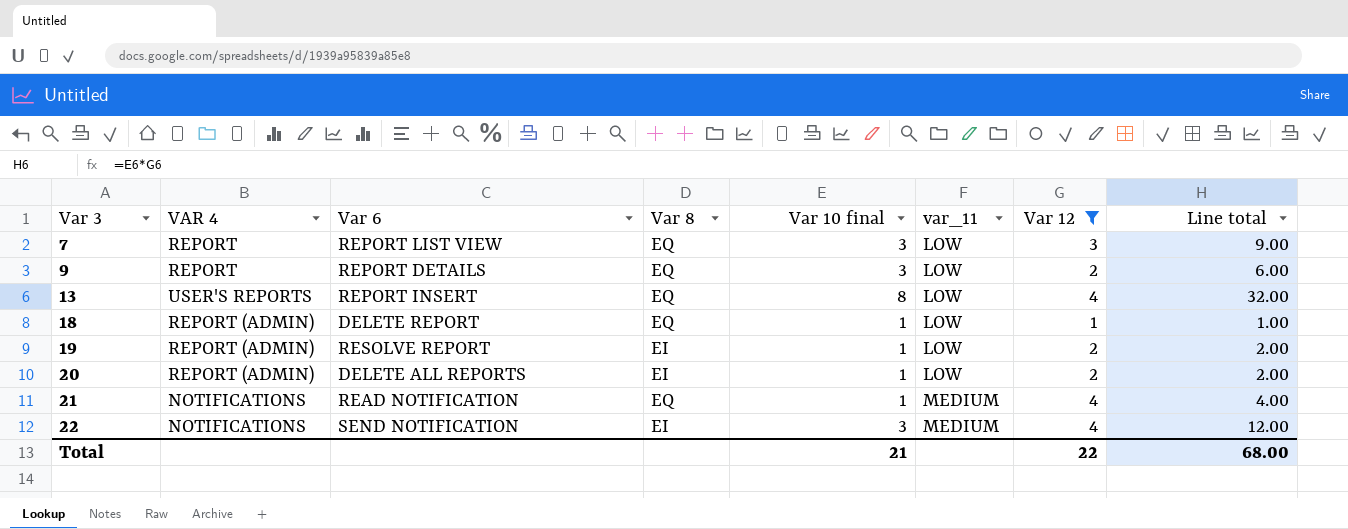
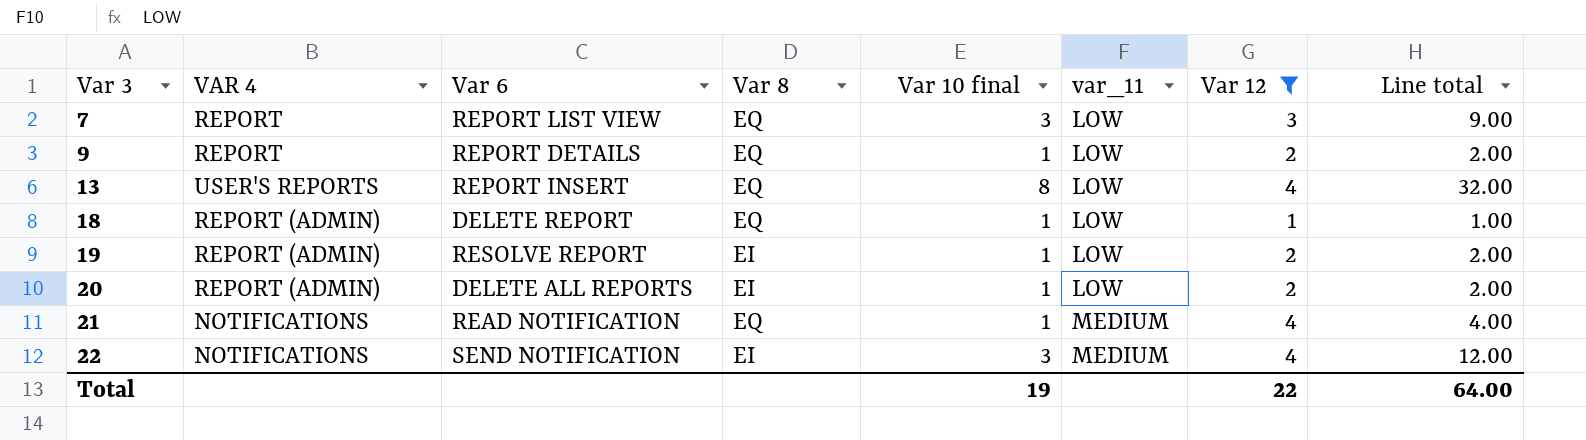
9 | Var 10 final: 3 -> 1
9 | Line total: 6.00 -> 2.00
Total | Var 10 final: 21 -> 19
Total | Line total: 68.00 -> 64.00

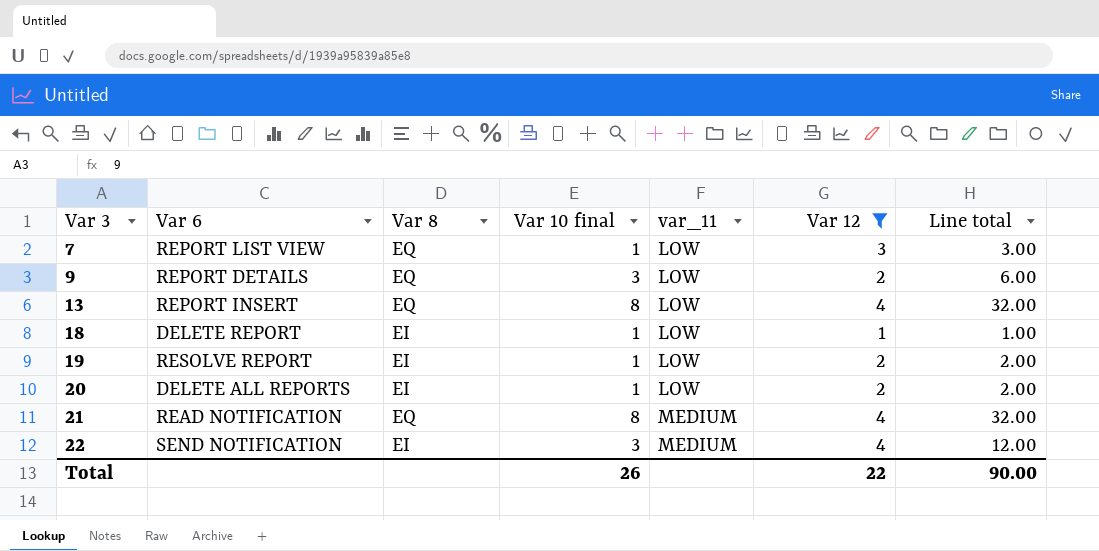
column VAR 4 | position: 2 -> none
7 | Var 10 final: 3 -> 1
7 | Line total: 9.00 -> 3.00
9 | Var 10 final: 1 -> 3
9 | Line total: 2.00 -> 6.00
18 | Var 8: EQ -> EI
21 | Var 10 final: 1 -> 8
21 | Line total: 4.00 -> 32.00
Total | Var 10 final: 19 -> 26
Total | Line total: 64.00 -> 90.00

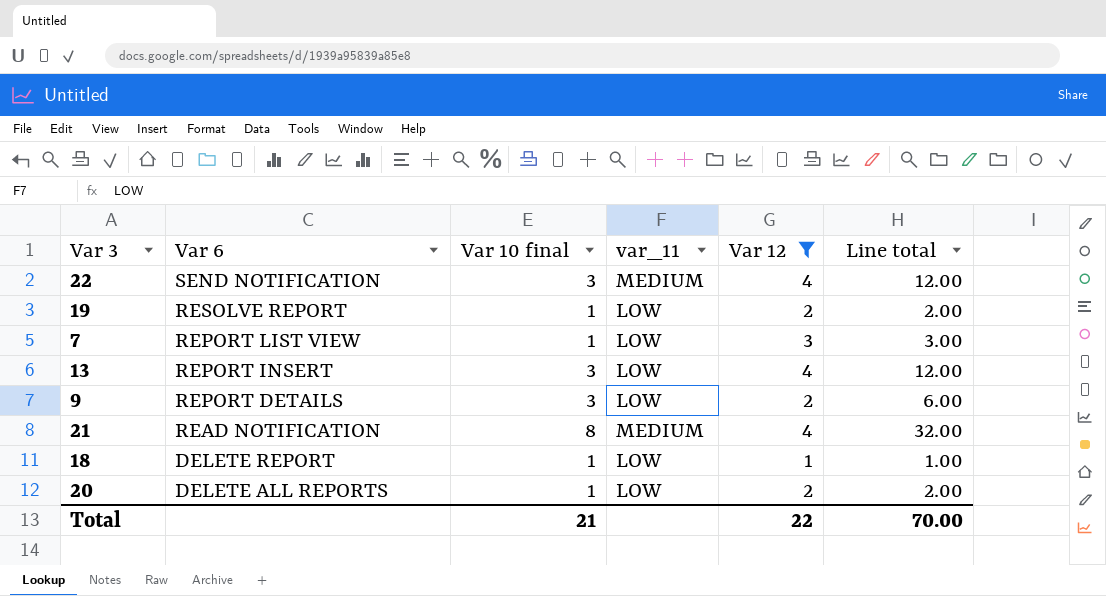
row order: Var 3 ascending -> Var 6 descending
column Var 8 | position: 3 -> none
13 | Var 10 final: 8 -> 3
13 | Line total: 32.00 -> 12.00
Total | Var 10 final: 26 -> 21
Total | Line total: 90.00 -> 70.00

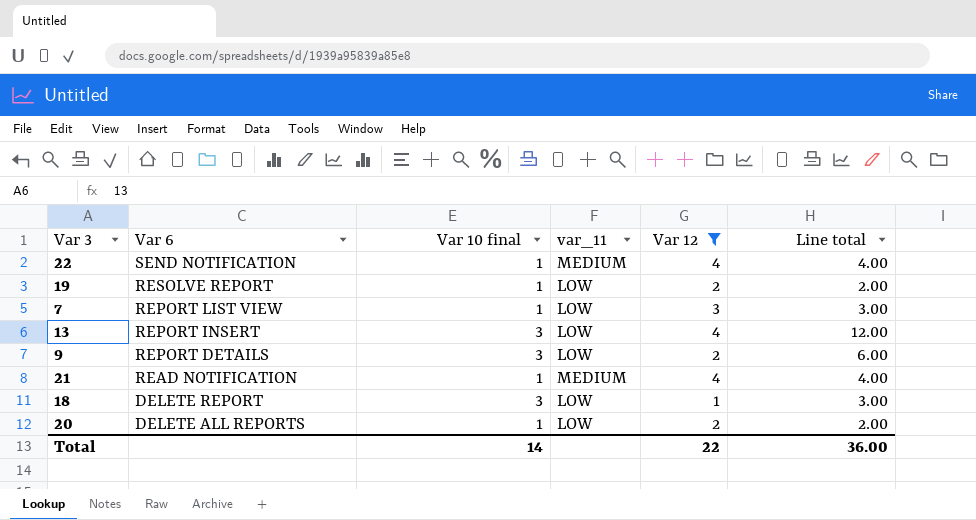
22 | Var 10 final: 3 -> 1
22 | Line total: 12.00 -> 4.00
21 | Var 10 final: 8 -> 1
21 | Line total: 32.00 -> 4.00
18 | Var 10 final: 1 -> 3
18 | Line total: 1.00 -> 3.00
Total | Var 10 final: 21 -> 14
Total | Line total: 70.00 -> 36.00

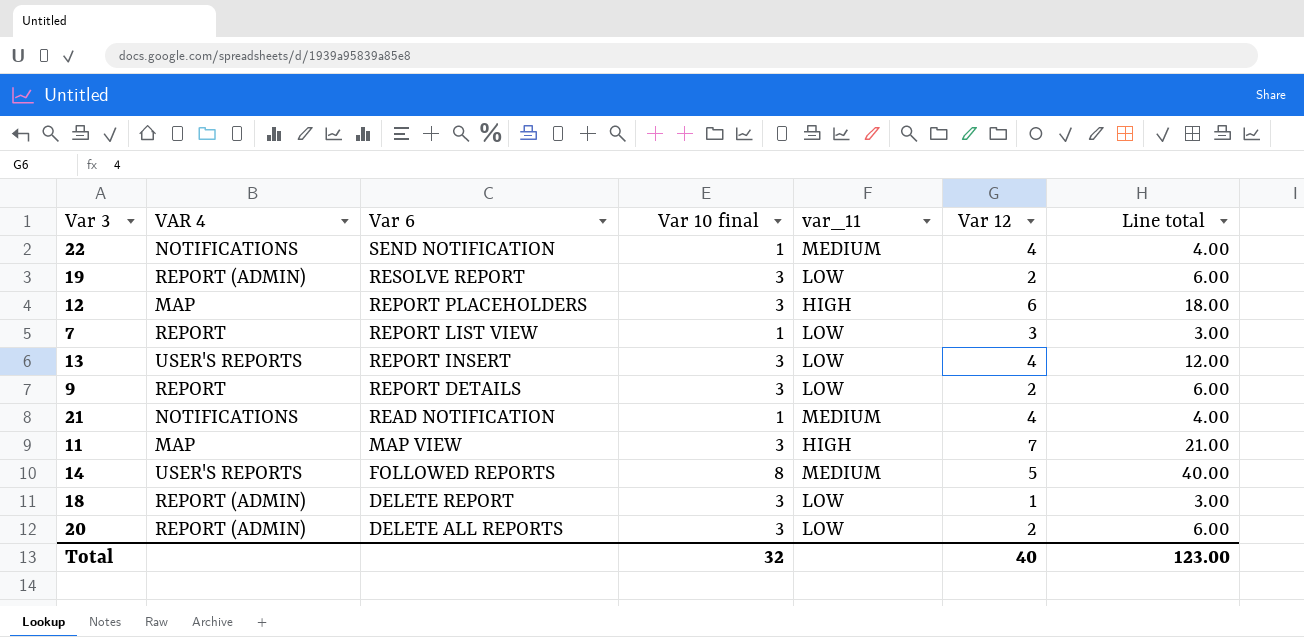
filter: Var 12 <= 4 -> none
column VAR 4 | position: none -> 2
19 | Var 10 final: 1 -> 3
19 | Line total: 2.00 -> 6.00
20 | Var 10 final: 1 -> 3
20 | Line total: 2.00 -> 6.00
Total | Var 10 final: 14 -> 32
Total | Var 12: 22 -> 40
Total | Line total: 36.00 -> 123.00

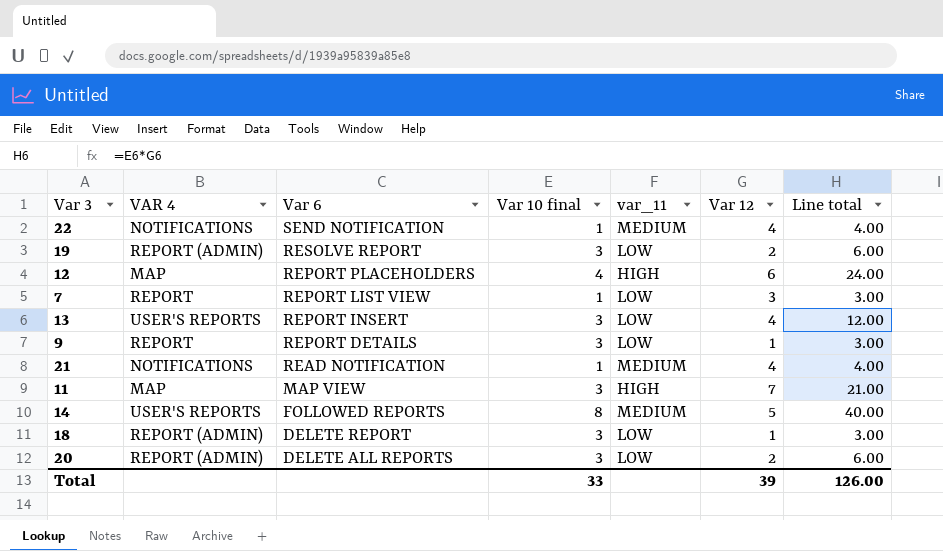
12 | Var 10 final: 3 -> 4
12 | Line total: 18.00 -> 24.00
9 | Var 12: 2 -> 1
9 | Line total: 6.00 -> 3.00
Total | Var 10 final: 32 -> 33
Total | Var 12: 40 -> 39
Total | Line total: 123.00 -> 126.00

